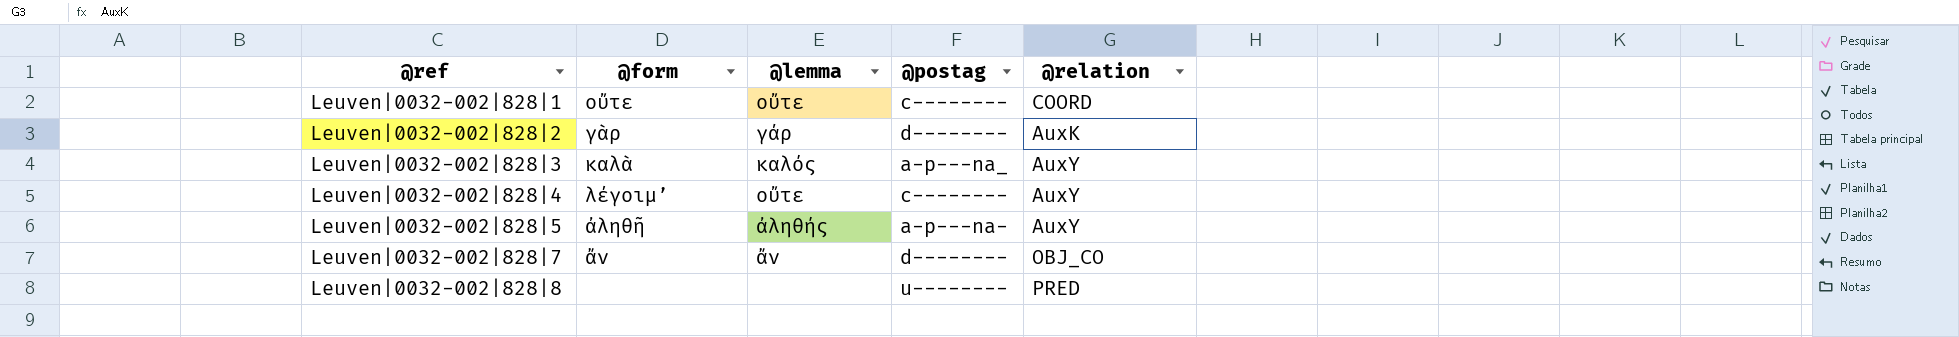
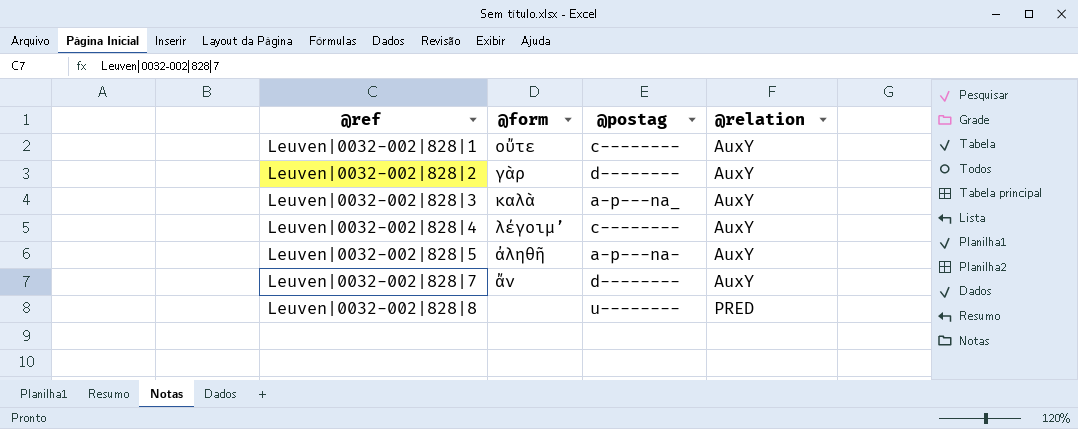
column @lemma | position: 3 -> none
Leuven|0032-002|828|1 | @relation: COORD -> AuxY
Leuven|0032-002|828|2 | @relation: AuxK -> AuxY
Leuven|0032-002|828|7 | @relation: OBJ_CO -> AuxY

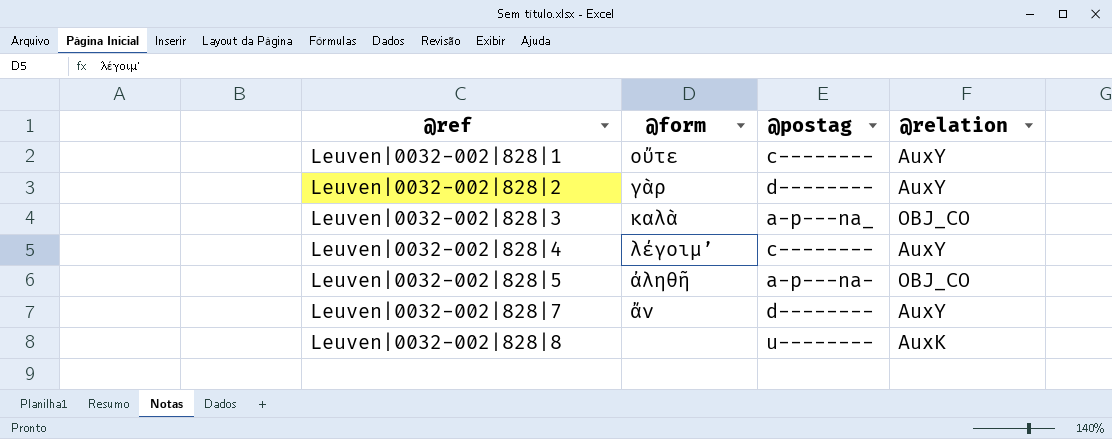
Leuven|0032-002|828|3 | @relation: AuxY -> OBJ_CO
Leuven|0032-002|828|5 | @relation: AuxY -> OBJ_CO
Leuven|0032-002|828|8 | @relation: PRED -> AuxK

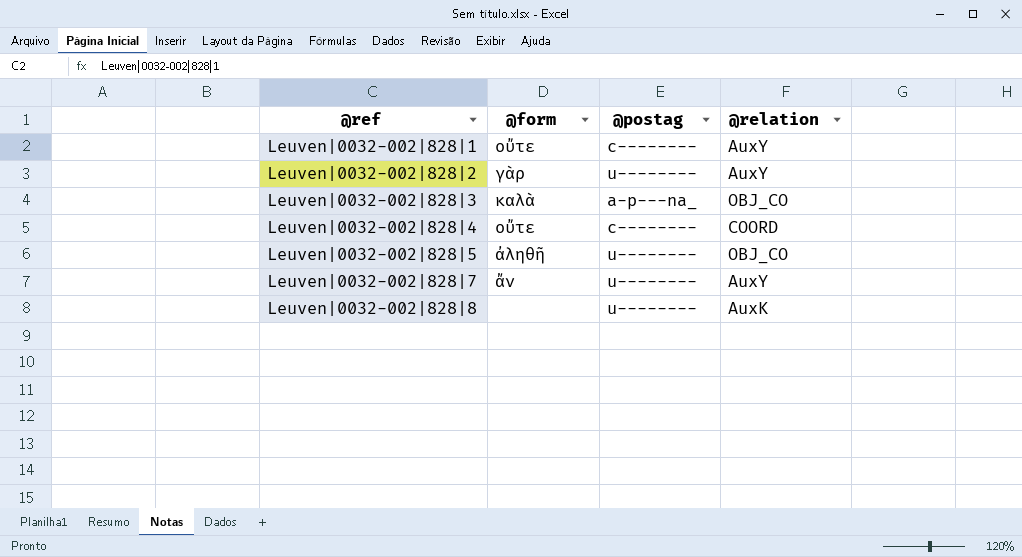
Leuven|0032-002|828|2 | @postag: d-------- -> u--------
Leuven|0032-002|828|4 | @form: λέγοιμ’ -> οὔτε
Leuven|0032-002|828|4 | @relation: AuxY -> COORD
Leuven|0032-002|828|5 | @postag: a-p---na- -> u--------
Leuven|0032-002|828|7 | @postag: d-------- -> u--------

